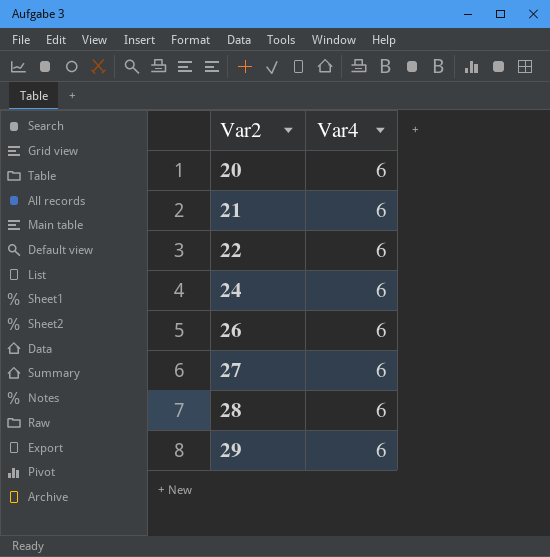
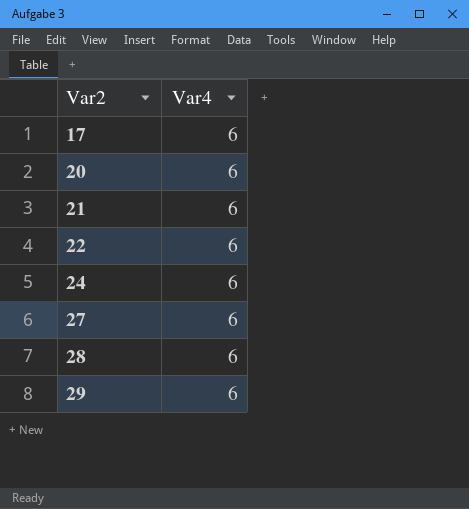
row 26: 6 -> none
row 17: none -> 6

